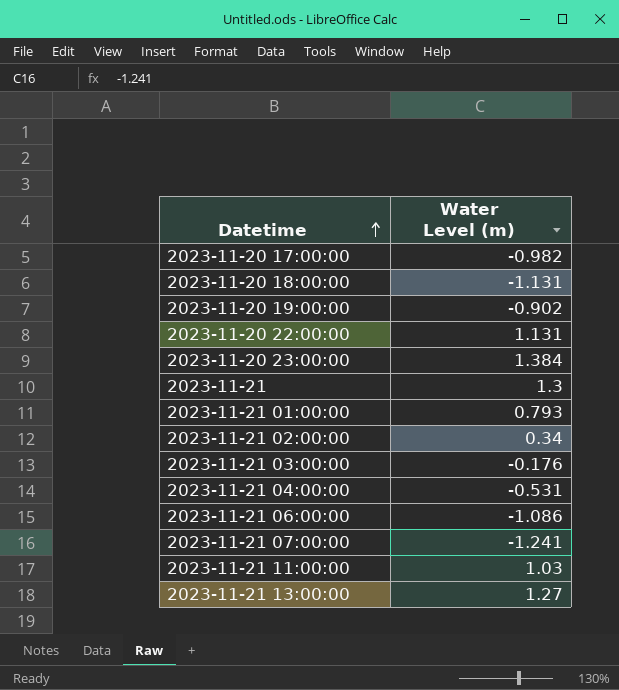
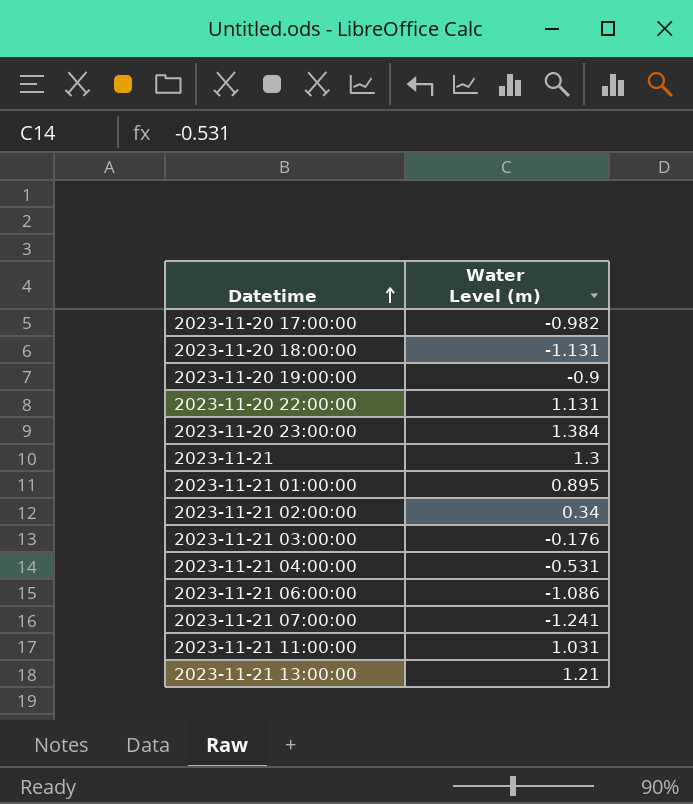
2023-11-20 19:00:00 | Water Level (m): -0.902 -> -0.9
2023-11-21 01:00:00 | Water Level (m): 0.793 -> 0.895
2023-11-21 11:00:00 | Water Level (m): 1.03 -> 1.031
2023-11-21 13:00:00 | Water Level (m): 1.27 -> 1.21

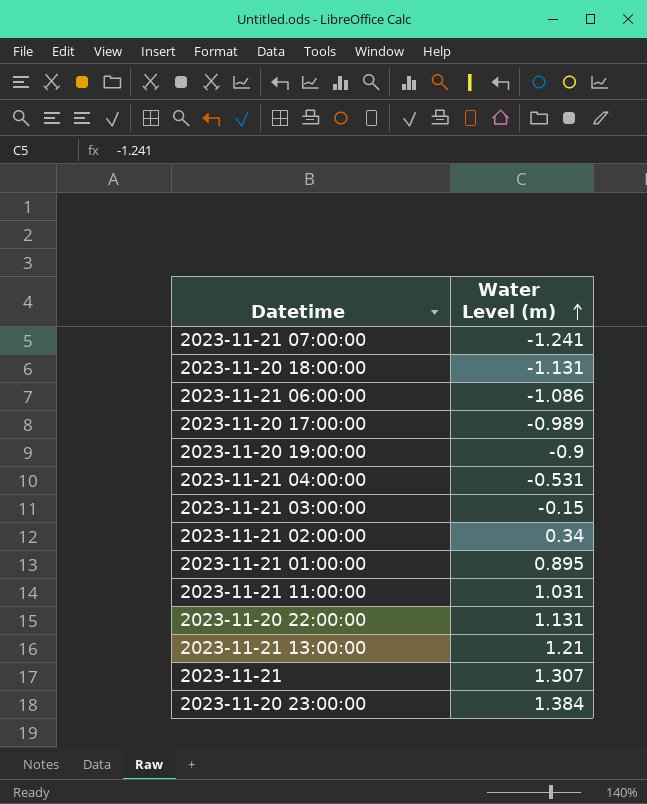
row order: Datetime ascending -> Water Level (m) ascending
2023-11-20 17:00:00 | Water Level (m): -0.982 -> -0.989
2023-11-21 03:00:00 | Water Level (m): -0.176 -> -0.15
2023-11-21 | Water Level (m): 1.3 -> 1.307

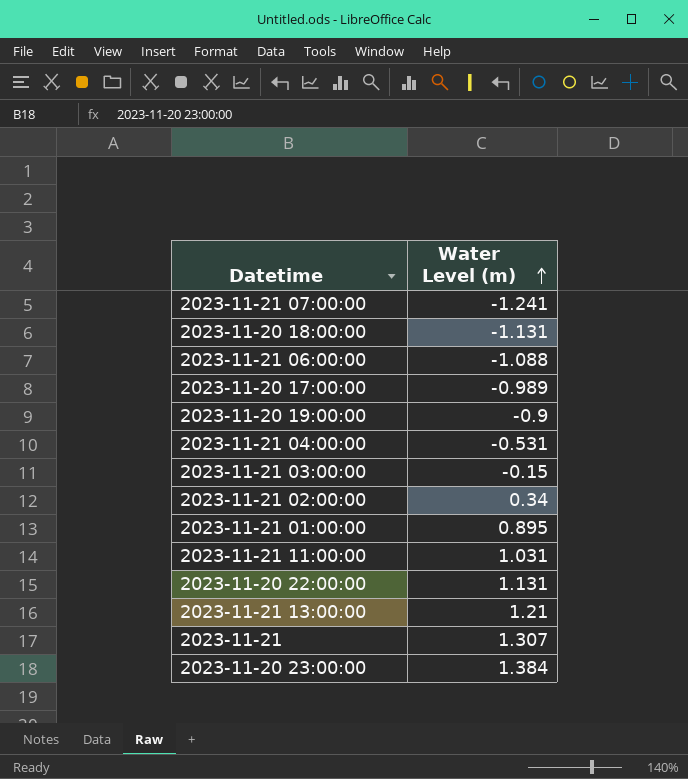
2023-11-21 06:00:00 | Water Level (m): -1.086 -> -1.088

